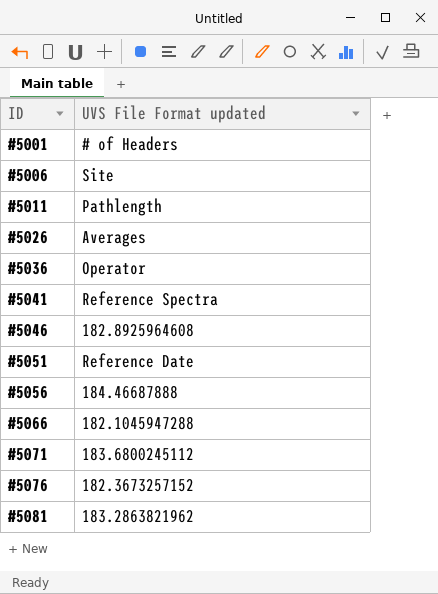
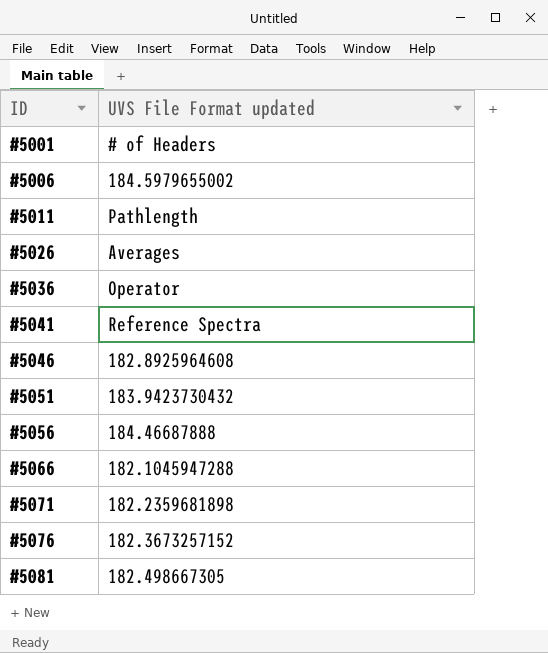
#5006 | UVS File Format updated: Site -> 184.5979655002
#5051 | UVS File Format updated: Reference Date -> 183.9423730432
#5071 | UVS File Format updated: 183.6800245112 -> 182.2359681898
#5081 | UVS File Format updated: 183.2863821962 -> 182.498667305

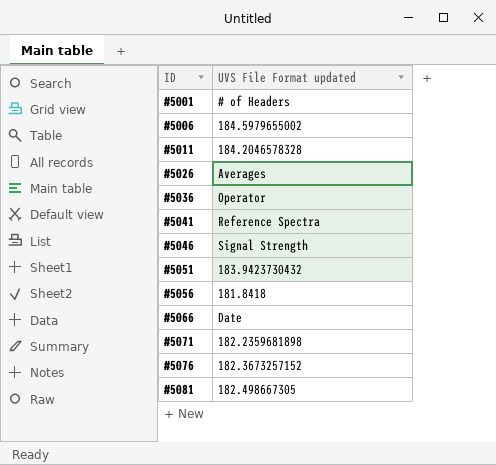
#5011 | UVS File Format updated: Pathlength -> 184.2046578328
#5046 | UVS File Format updated: 182.8925964608 -> Signal Strength
#5056 | UVS File Format updated: 184.46687888 -> 181.8418
#5066 | UVS File Format updated: 182.1045947288 -> Date

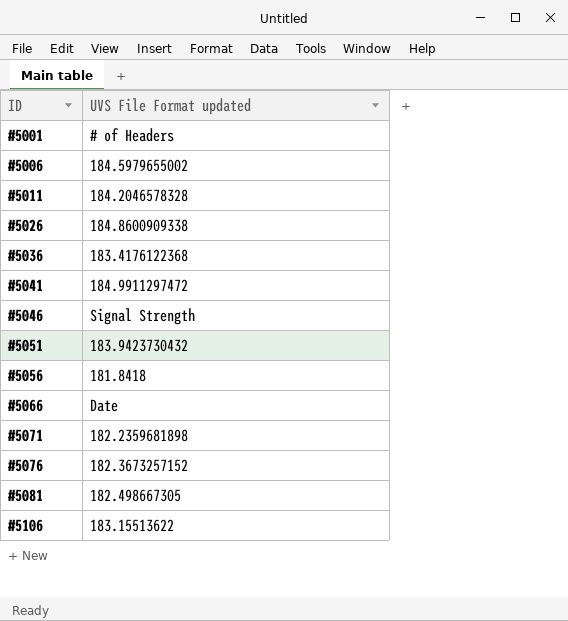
#5026 | UVS File Format updated: Averages -> 184.8600909338
#5036 | UVS File Format updated: Operator -> 183.4176122368
#5041 | UVS File Format updated: Reference Spectra -> 184.9911297472
row #5106: none -> 183.15513622

